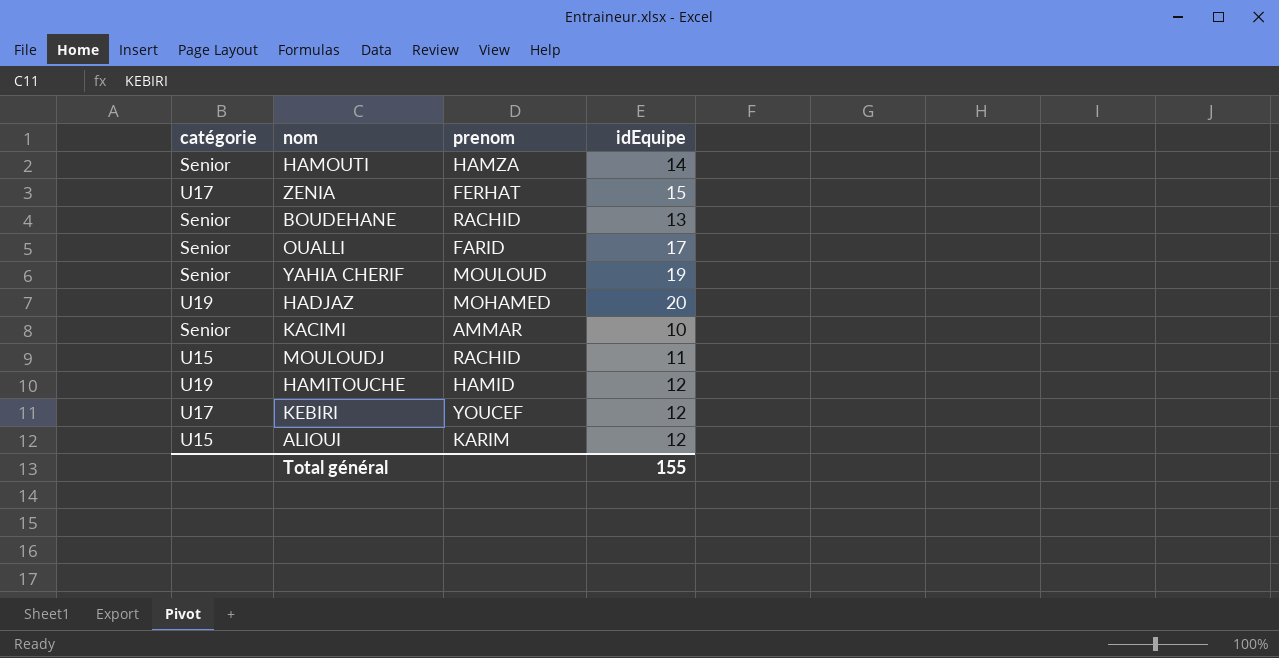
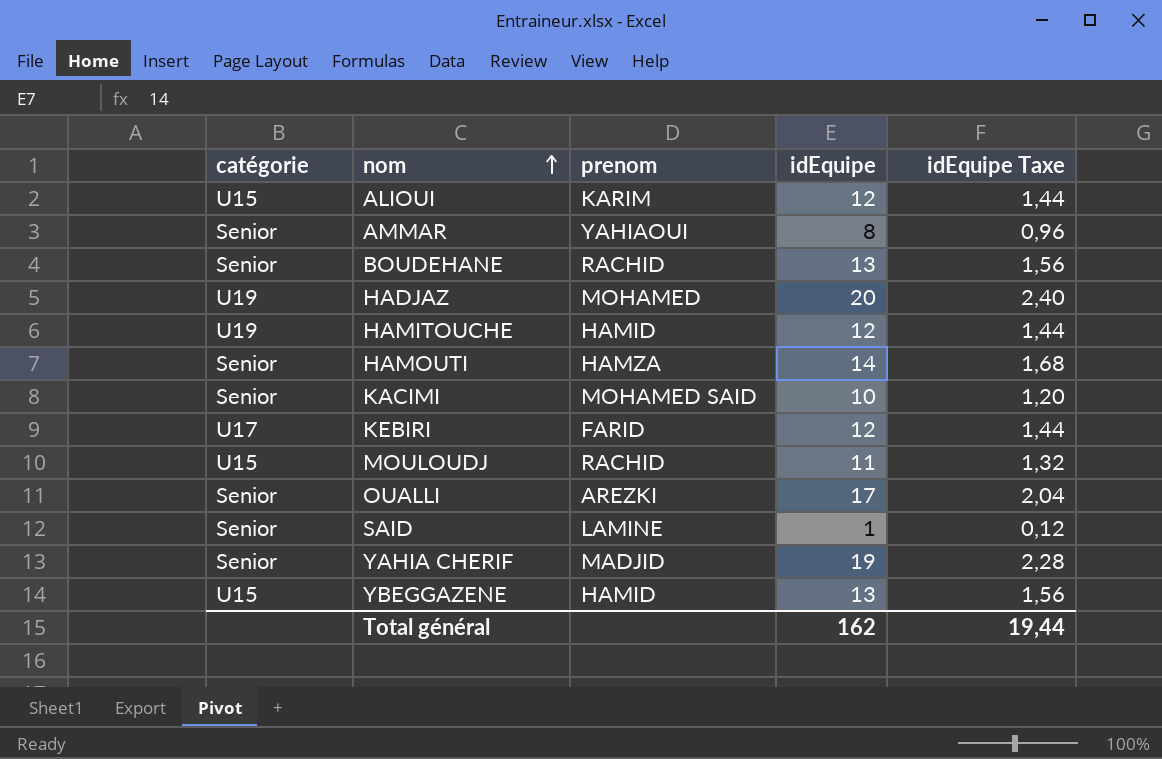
row order: none -> nom ascending
column idEquipe Taxe | formula: none -> [idEquipe] * 0,12
row ZENIA: U17 | FERHAT | 15 -> none
row AMMAR: none -> Senior | YAHIAOUI | 8 | 0,96
KACIMI | prenom: AMMAR -> MOHAMED SAID
KEBIRI | prenom: YOUCEF -> FARID
OUALLI | prenom: FARID -> AREZKI
row SAID: none -> Senior | LAMINE | 1 | 0,12
YAHIA CHERIF | prenom: MOULOUD -> MADJID
row YBEGGAZENE: none -> U15 | HAMID | 13 | 1,56
Total général | idEquipe: 155 -> 162

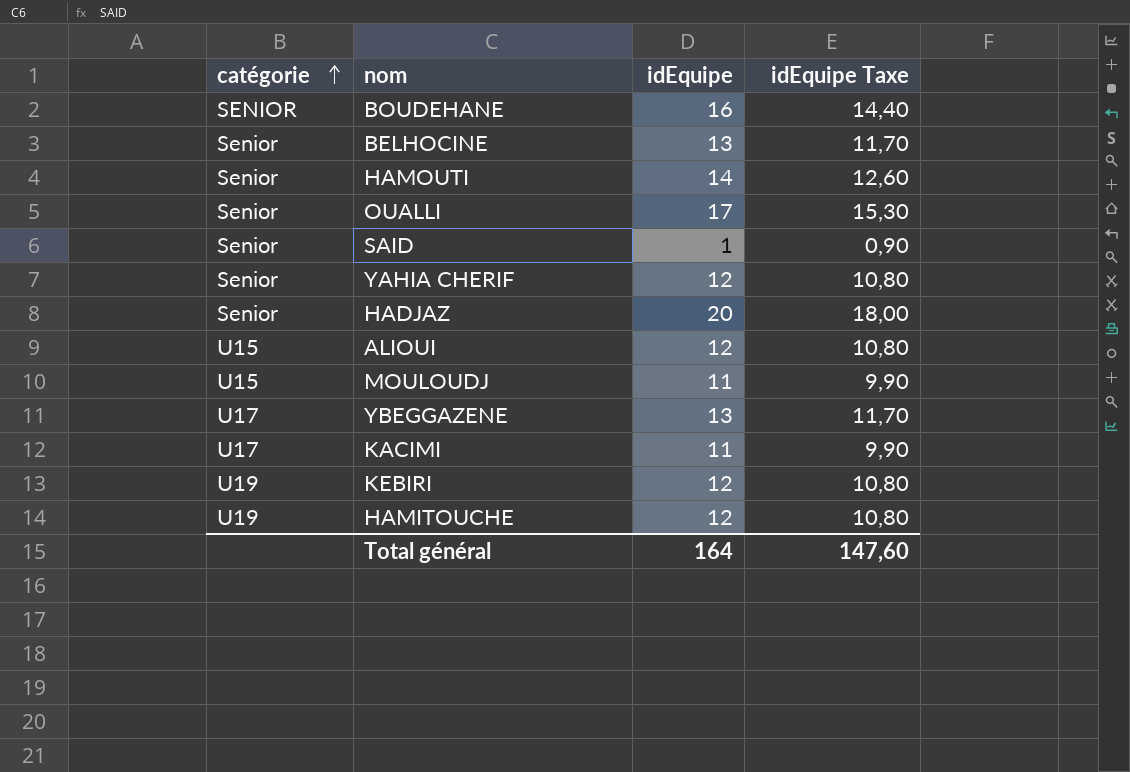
row order: nom ascending -> catégorie ascending
column prenom | position: 3 -> none
column idEquipe Taxe | formula: [idEquipe] * 0,12 -> [idEquipe] * 0,9
row AMMAR: Senior | YAHIAOUI | 8 | 0,96 -> none
BOUDEHANE | catégorie: Senior -> SENIOR
BOUDEHANE | idEquipe: 13 -> 16
row BELHOCINE: none -> Senior | 13 | 11,70
YAHIA CHERIF | idEquipe: 19 -> 12
HADJAZ | catégorie: U19 -> Senior
YBEGGAZENE | catégorie: U15 -> U17
KACIMI | catégorie: Senior -> U17
KACIMI | idEquipe: 10 -> 11
KEBIRI | catégorie: U17 -> U19
Total général | idEquipe: 162 -> 164
Total général | idEquipe Taxe: 19,44 -> 147,60

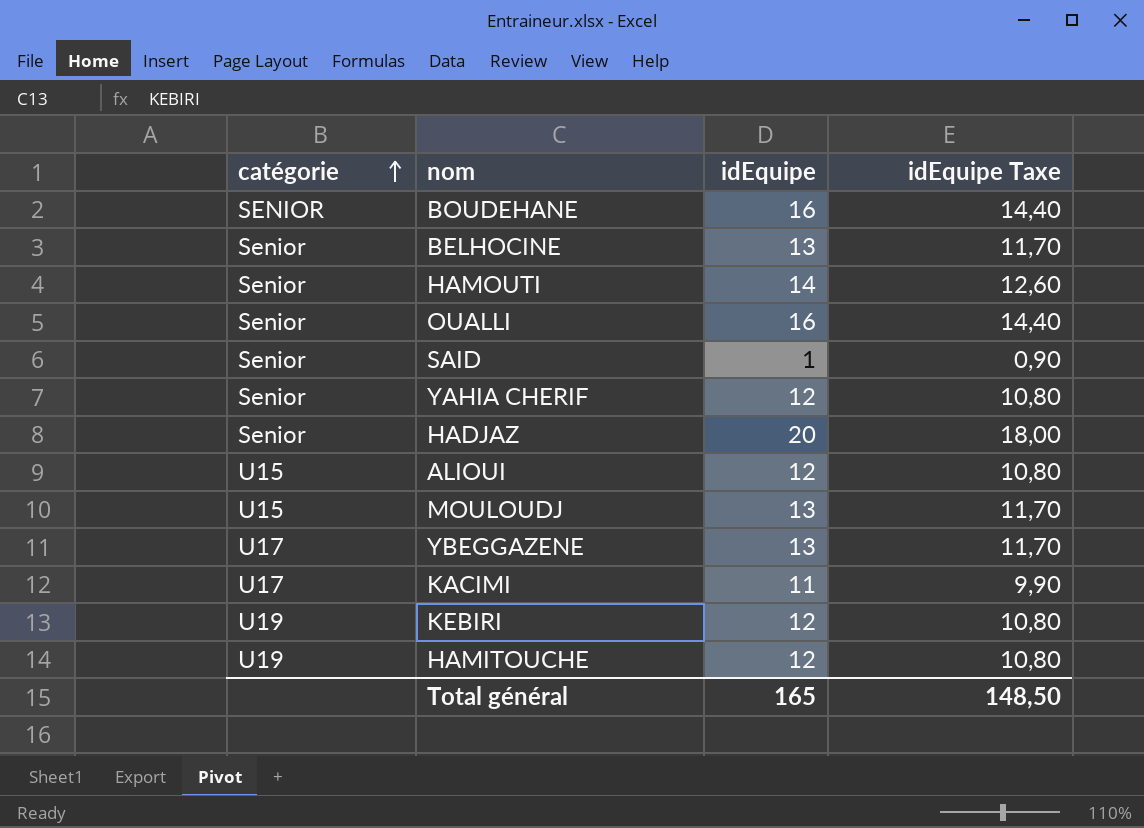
OUALLI | idEquipe: 17 -> 16
OUALLI | idEquipe Taxe: 15,30 -> 14,40
MOULOUDJ | idEquipe: 11 -> 13
MOULOUDJ | idEquipe Taxe: 9,90 -> 11,70
Total général | idEquipe: 164 -> 165
Total général | idEquipe Taxe: 147,60 -> 148,50

